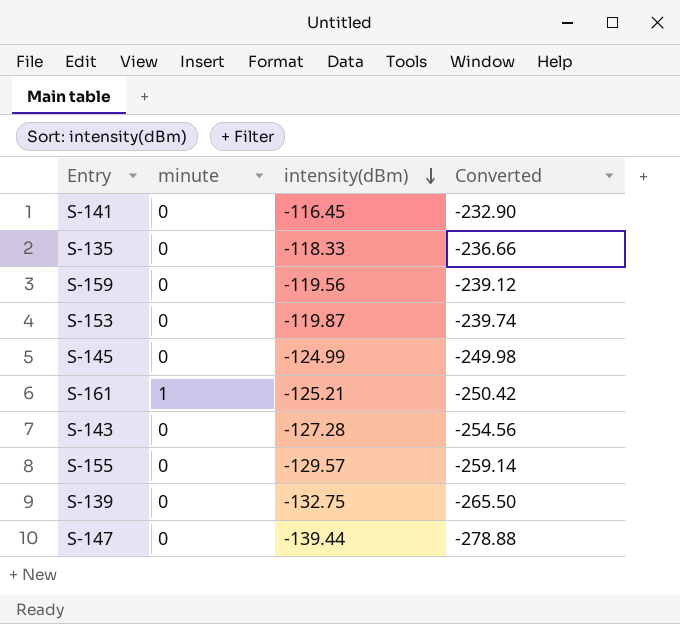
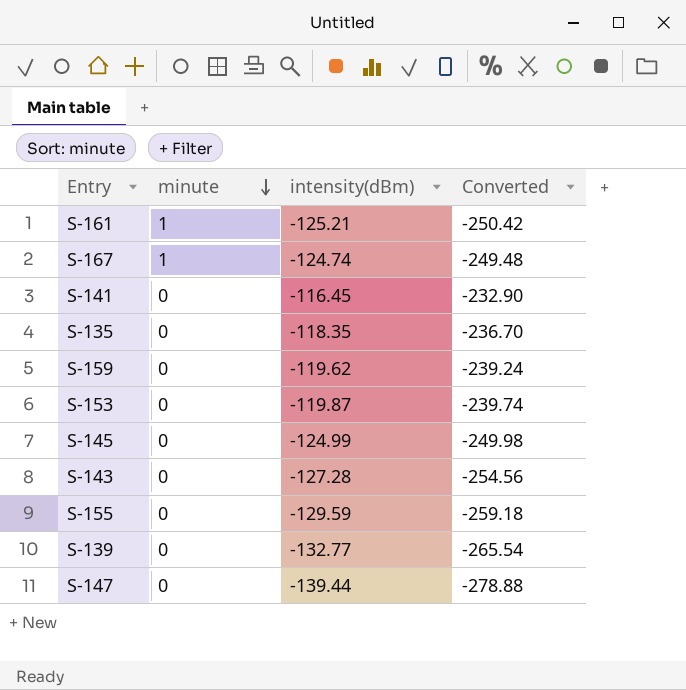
row order: intensity(dBm) descending -> minute descending
row S-167: none -> 1 | -124.74 | -249.48
S-135 | intensity(dBm): -118.33 -> -118.35
S-135 | Converted: -236.66 -> -236.70
S-159 | intensity(dBm): -119.56 -> -119.62
S-159 | Converted: -239.12 -> -239.24
S-155 | intensity(dBm): -129.57 -> -129.59
S-155 | Converted: -259.14 -> -259.18
S-139 | intensity(dBm): -132.75 -> -132.77
S-139 | Converted: -265.50 -> -265.54

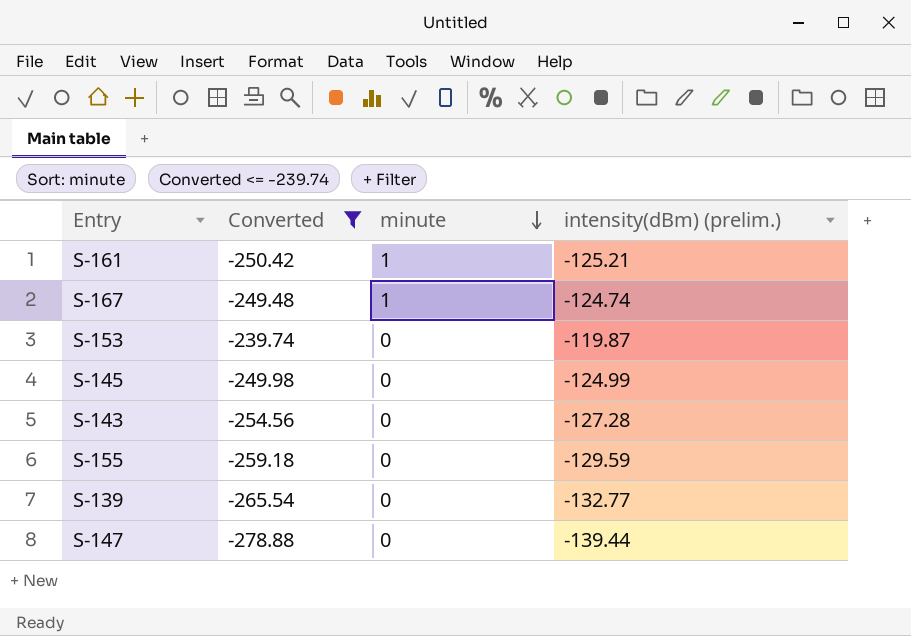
filter: none -> Converted <= -239.74
column Converted | position: 4 -> 2
column name: intensity(dBm) -> intensity(dBm) (prelim.)

